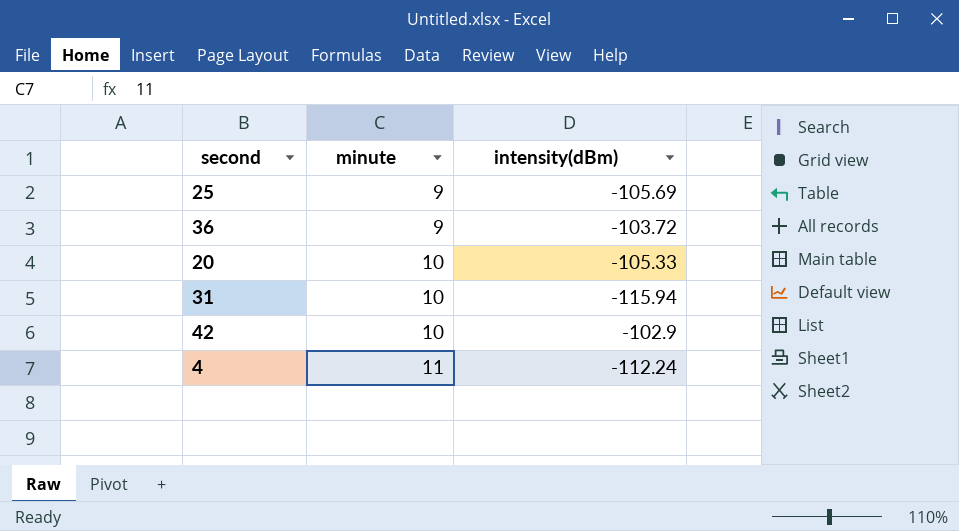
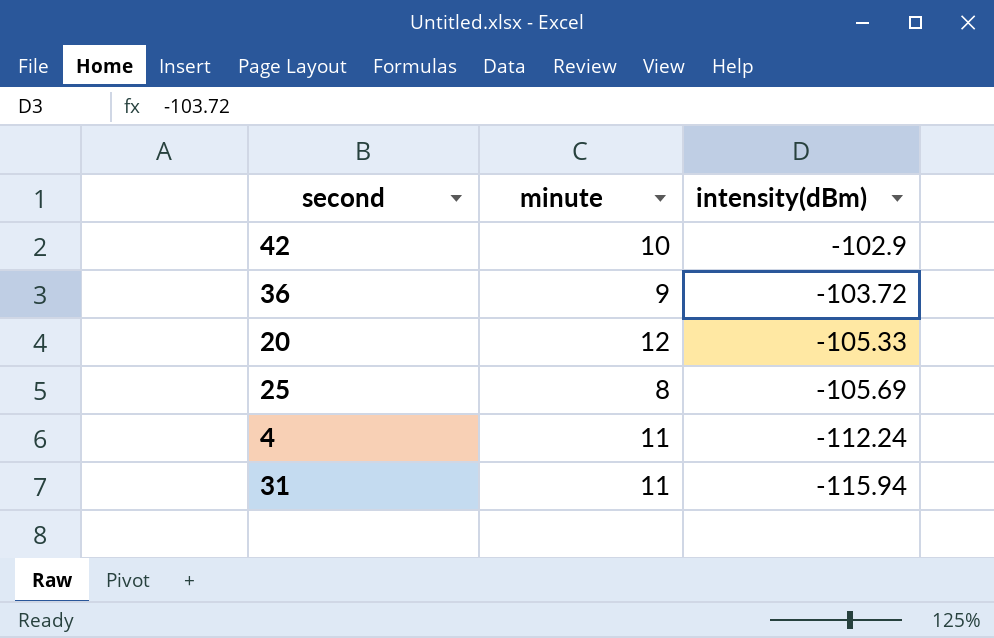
row order: minute ascending -> intensity(dBm) descending
20 | minute: 10 -> 12
25 | minute: 9 -> 8
31 | minute: 10 -> 11

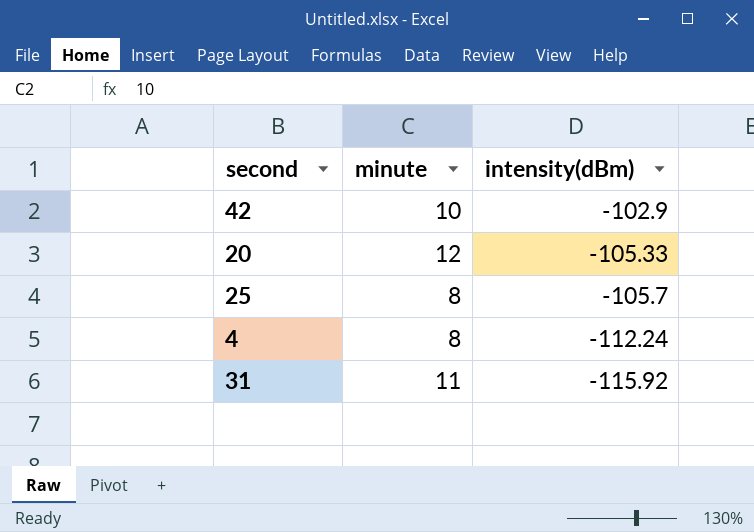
row 36: 9 | -103.72 -> none
25 | intensity(dBm): -105.69 -> -105.7
4 | minute: 11 -> 8
31 | intensity(dBm): -115.94 -> -115.92

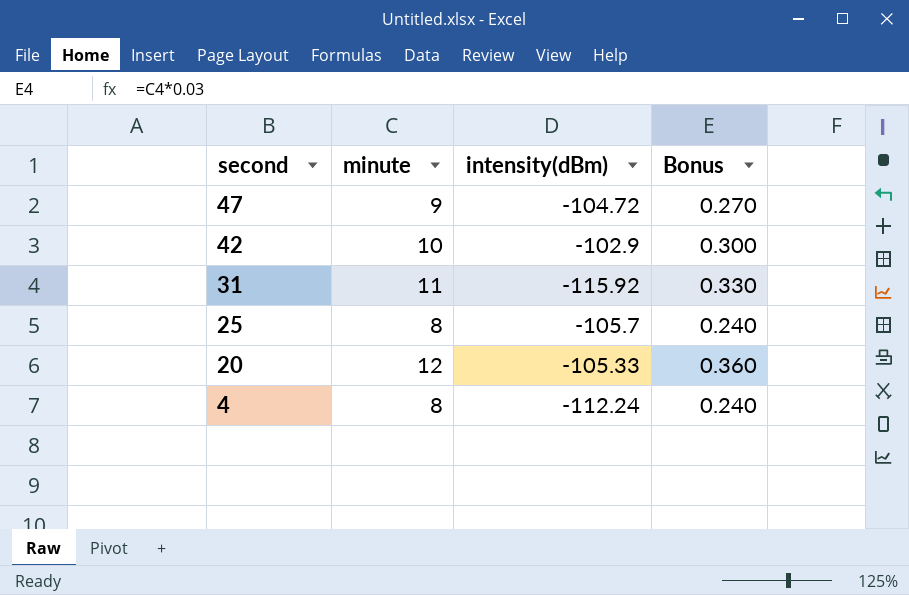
row order: intensity(dBm) descending -> second descending
column Bonus | formula: none -> [minute] * 0.03
row 47: none -> 9 | -104.72 | 0.270

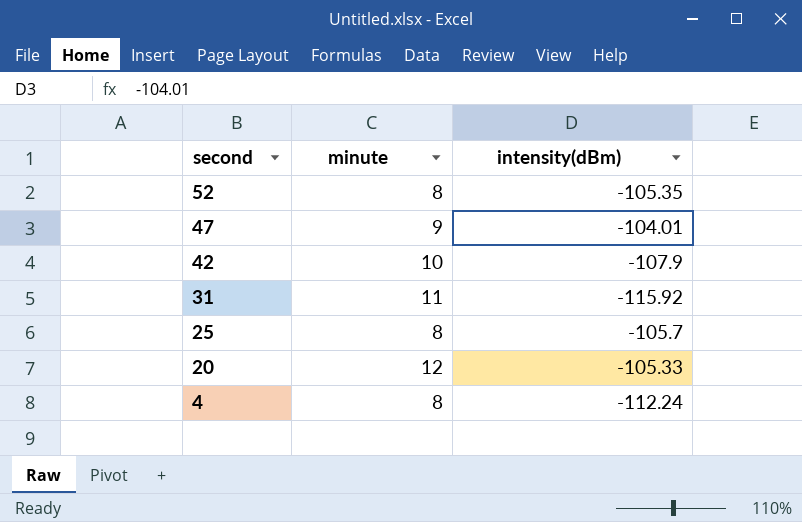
column Bonus | formula: [minute] * 0.03 -> none
row 52: none -> 8 | -105.35
47 | intensity(dBm): -104.72 -> -104.01
42 | intensity(dBm): -102.9 -> -107.9

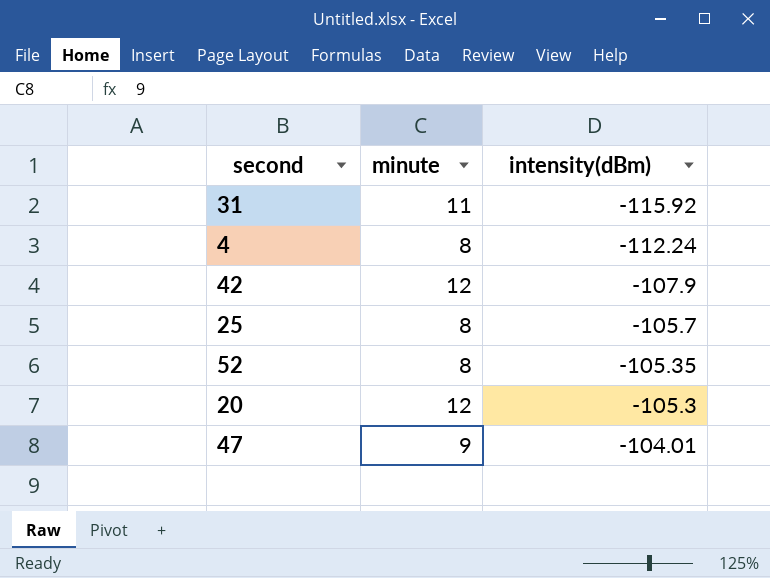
row order: second descending -> intensity(dBm) ascending
42 | minute: 10 -> 12
20 | intensity(dBm): -105.33 -> -105.3

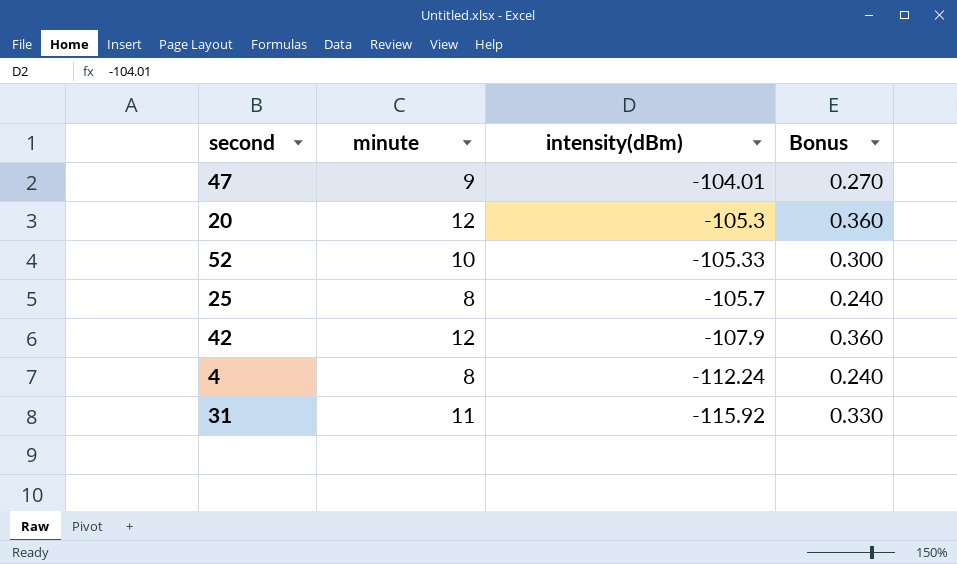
row order: intensity(dBm) ascending -> intensity(dBm) descending
column Bonus | formula: none -> [minute] * 0.03
52 | minute: 8 -> 10
52 | intensity(dBm): -105.35 -> -105.33

